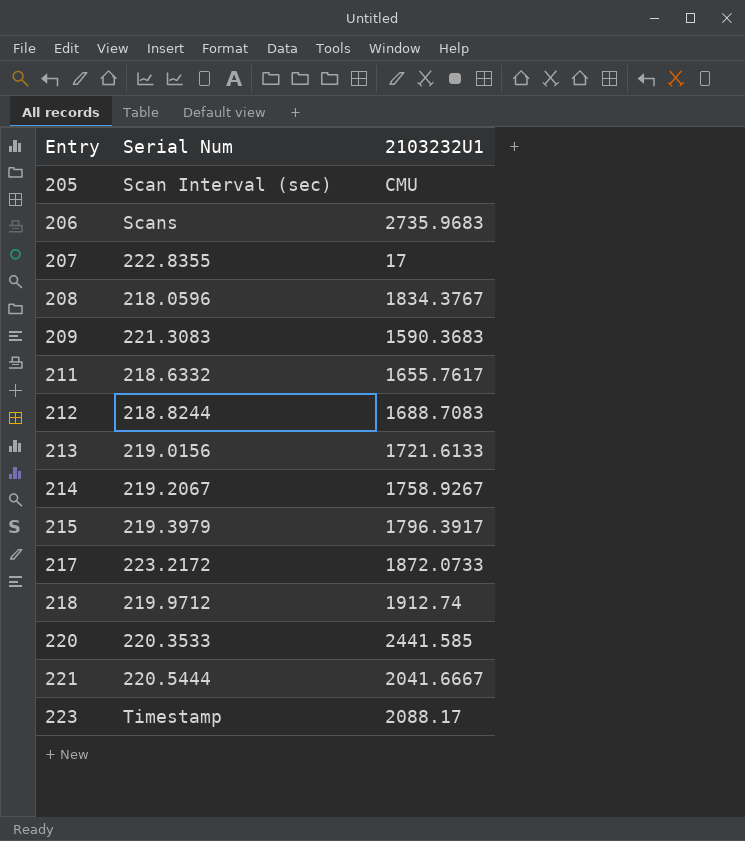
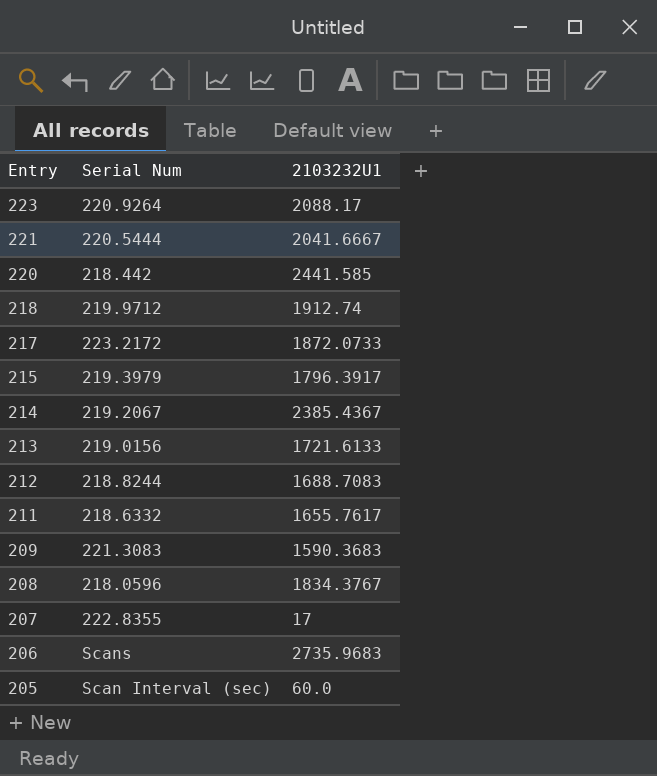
row order: Entry ascending -> Entry descending
223 | Serial Num: Timestamp -> 220.9264
220 | Serial Num: 220.3533 -> 218.442
214 | 2103232U1: 1758.9267 -> 2385.4367
205 | 2103232U1: CMU -> 60.0

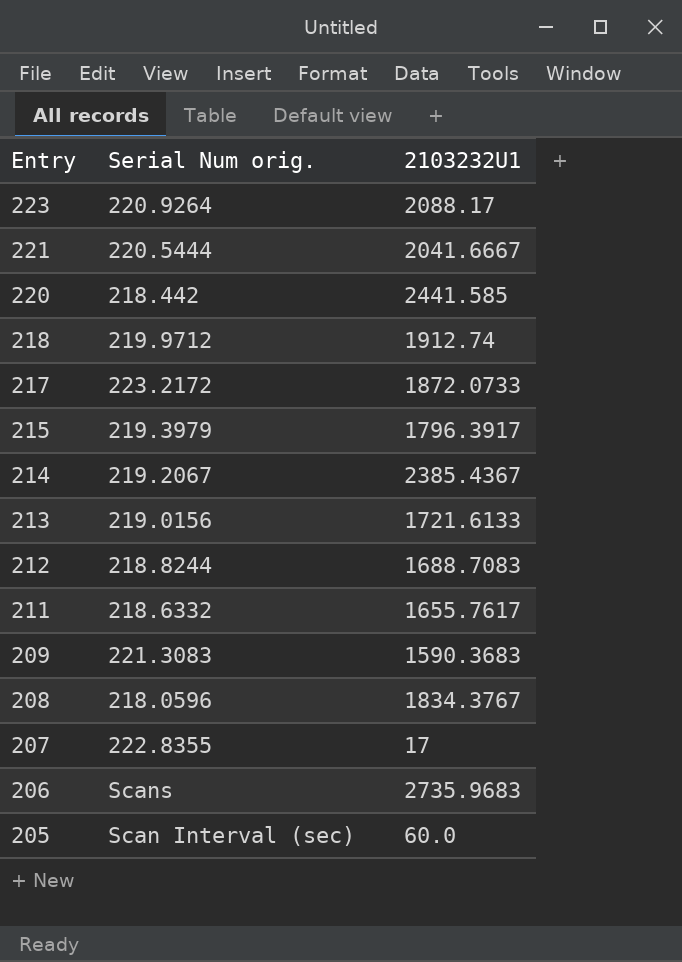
column name: Serial Num -> Serial Num orig.

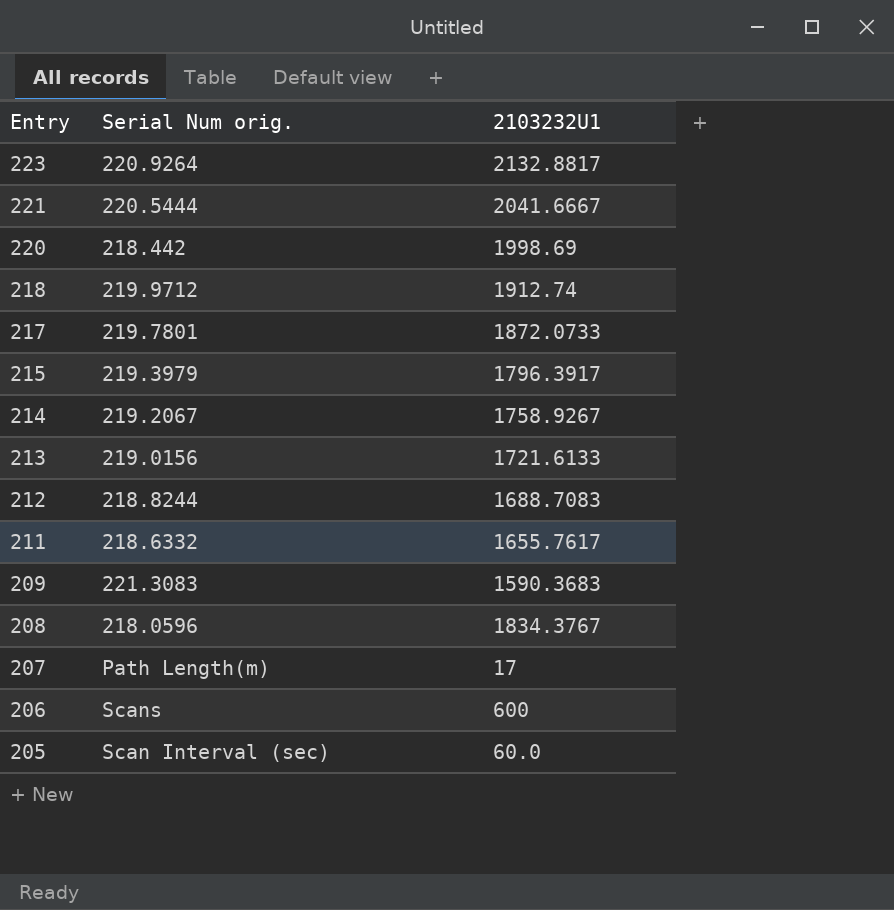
223 | 2103232U1: 2088.17 -> 2132.8817
220 | 2103232U1: 2441.585 -> 1998.69
217 | Serial Num orig.: 223.2172 -> 219.7801
214 | 2103232U1: 2385.4367 -> 1758.9267
207 | Serial Num orig.: 222.8355 -> Path Length(m)
206 | 2103232U1: 2735.9683 -> 600

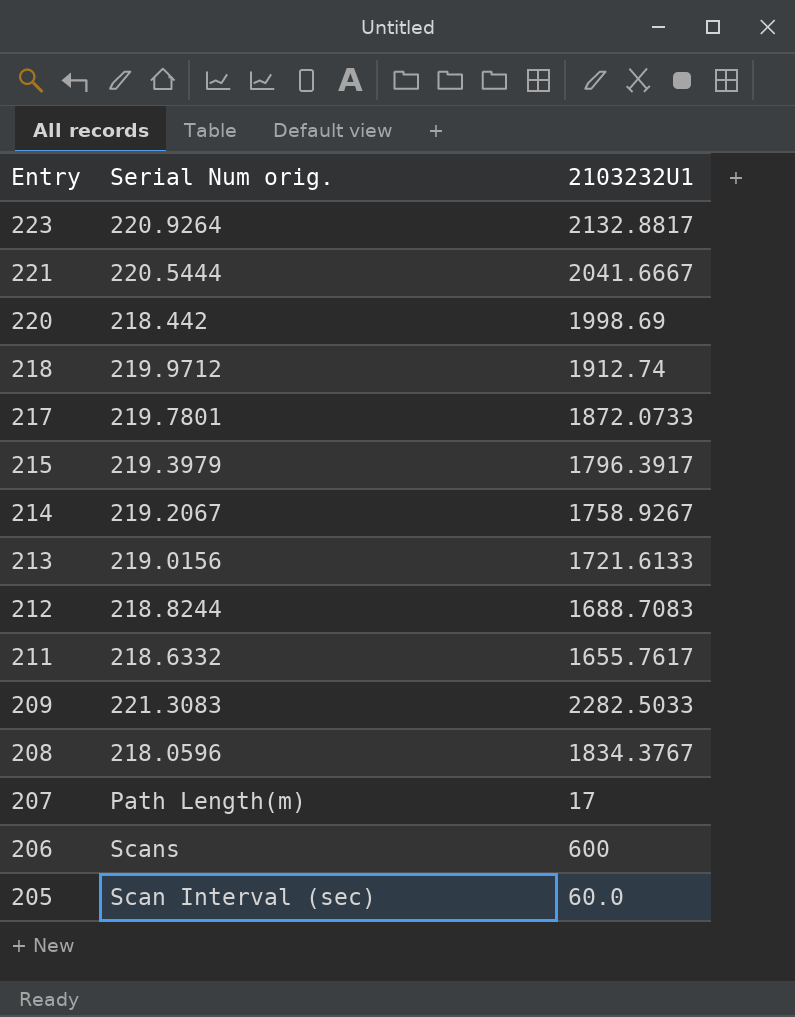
209 | 2103232U1: 1590.3683 -> 2282.5033

